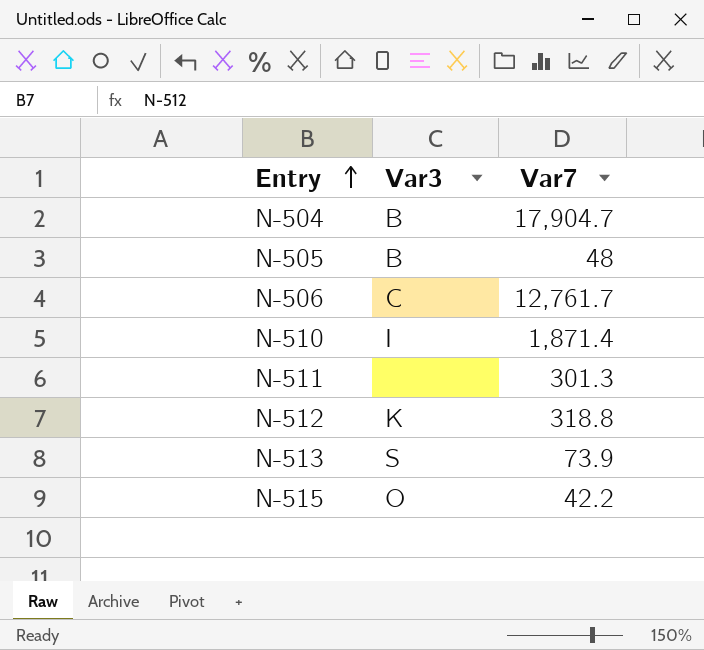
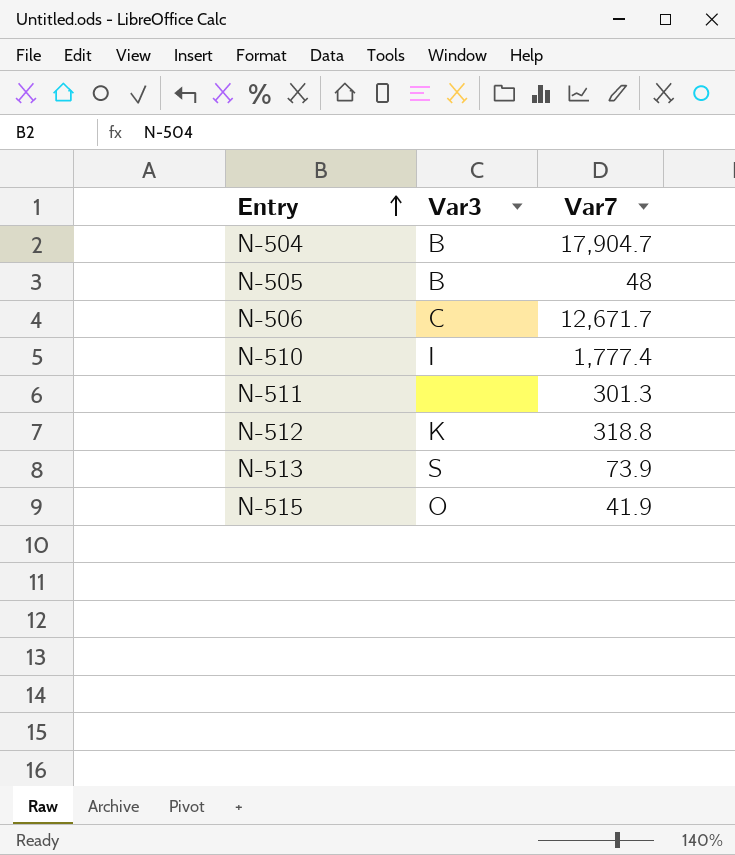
N-506 | Var7: 12,761.7 -> 12,671.7
N-510 | Var7: 1,871.4 -> 1,777.4
N-515 | Var7: 42.2 -> 41.9

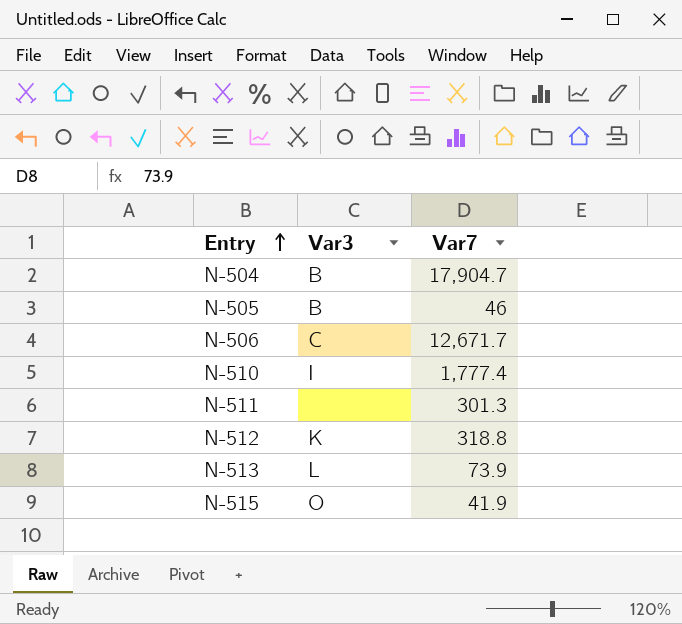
N-505 | Var7: 48 -> 46
N-513 | Var3: S -> L

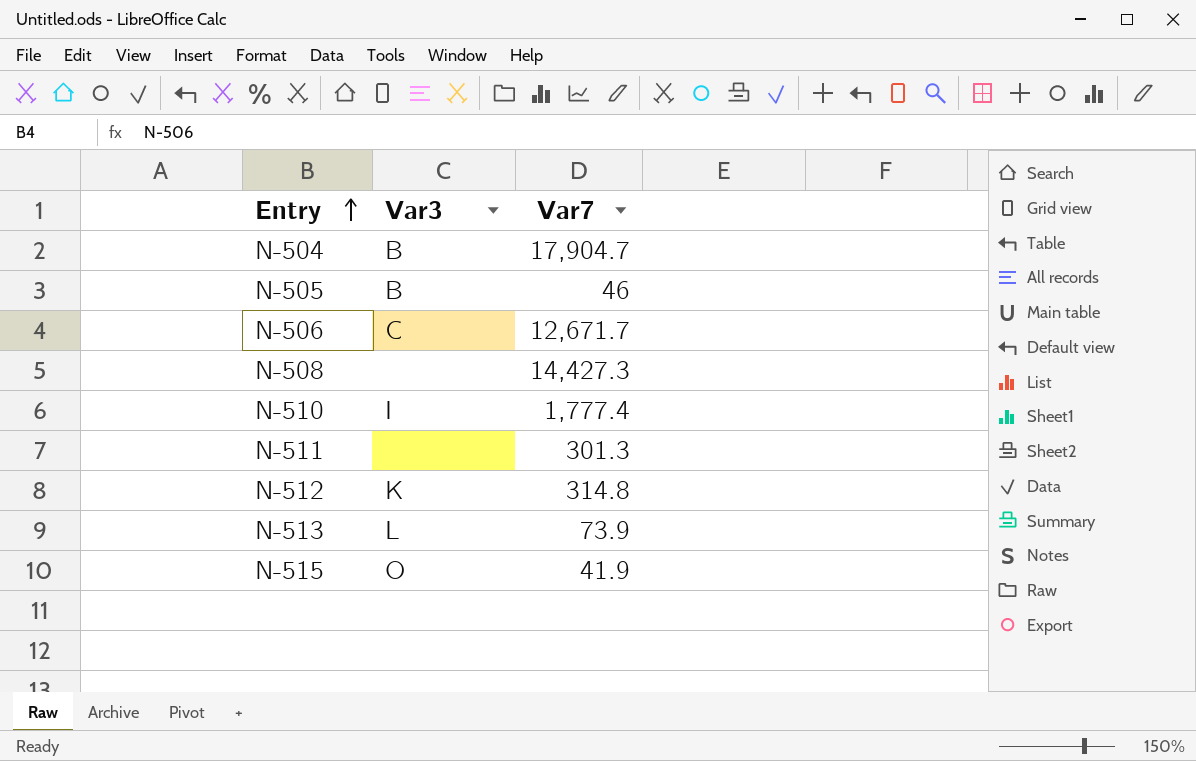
row N-508: none -> none | 14,427.3
N-512 | Var7: 318.8 -> 314.8

